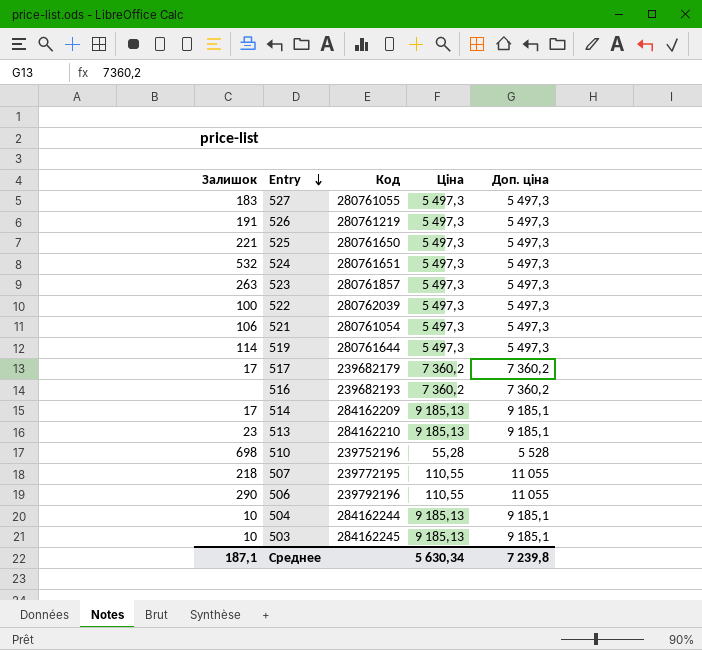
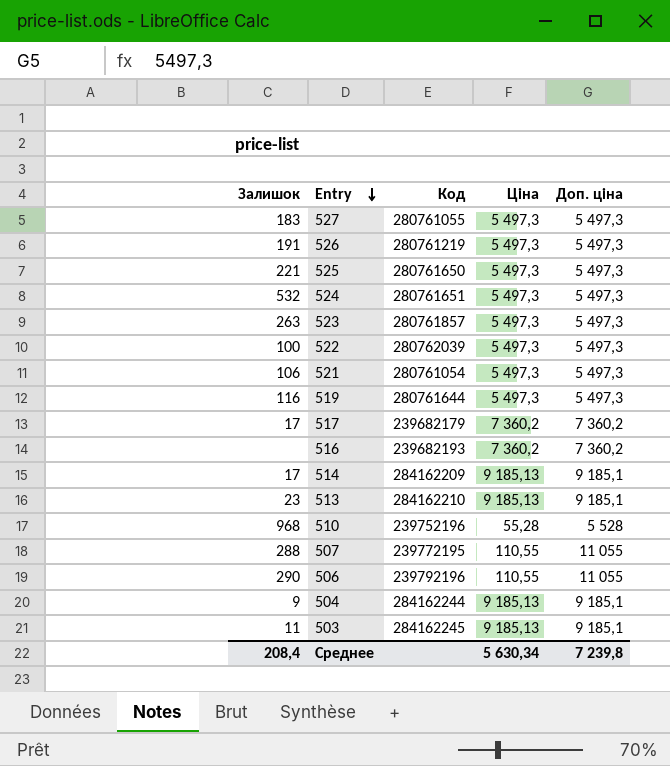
519 | Залишок: 114 -> 116
510 | Залишок: 698 -> 968
507 | Залишок: 218 -> 288
504 | Залишок: 10 -> 9
503 | Залишок: 10 -> 11
Среднее | Залишок: 187,1 -> 208,4

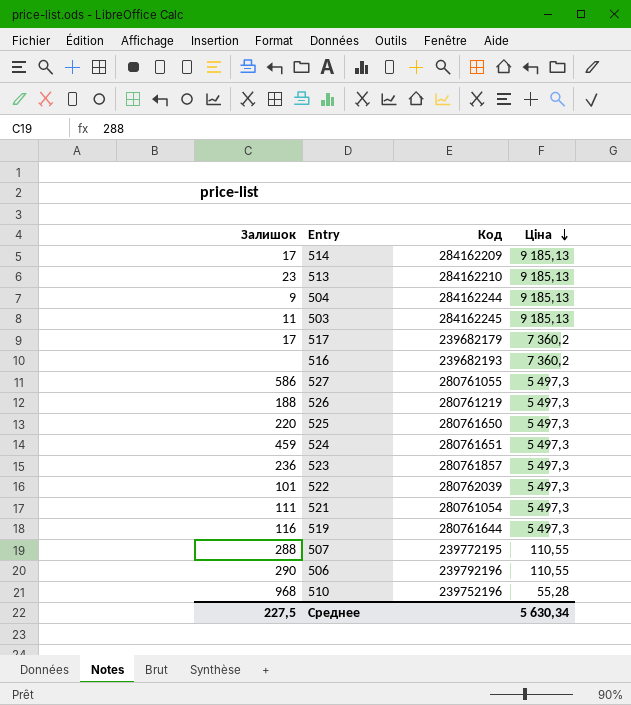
row order: Entry descending -> Ціна descending
column Доп. ціна | position: 5 -> none
527 | Залишок: 183 -> 586
526 | Залишок: 191 -> 188
525 | Залишок: 221 -> 220
524 | Залишок: 532 -> 459
523 | Залишок: 263 -> 236
522 | Залишок: 100 -> 101
521 | Залишок: 106 -> 111
Среднее | Залишок: 208,4 -> 227,5

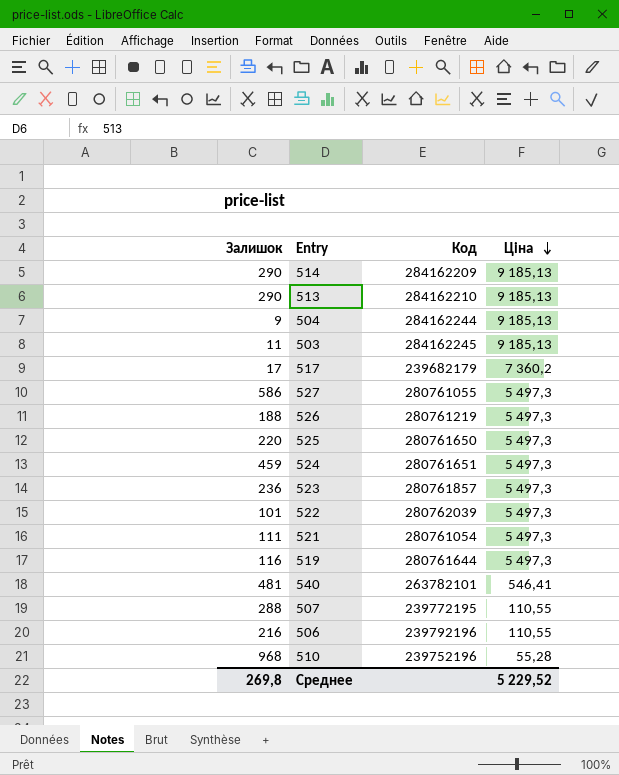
row 516: none | 239682193 | 7 360,2 -> none
514 | Залишок: 17 -> 290
513 | Залишок: 23 -> 290
row 540: none -> 481 | 263782101 | 546,41
506 | Залишок: 290 -> 216
Среднее | Залишок: 227,5 -> 269,8
Среднее | Ціна: 5 630,34 -> 5 229,52

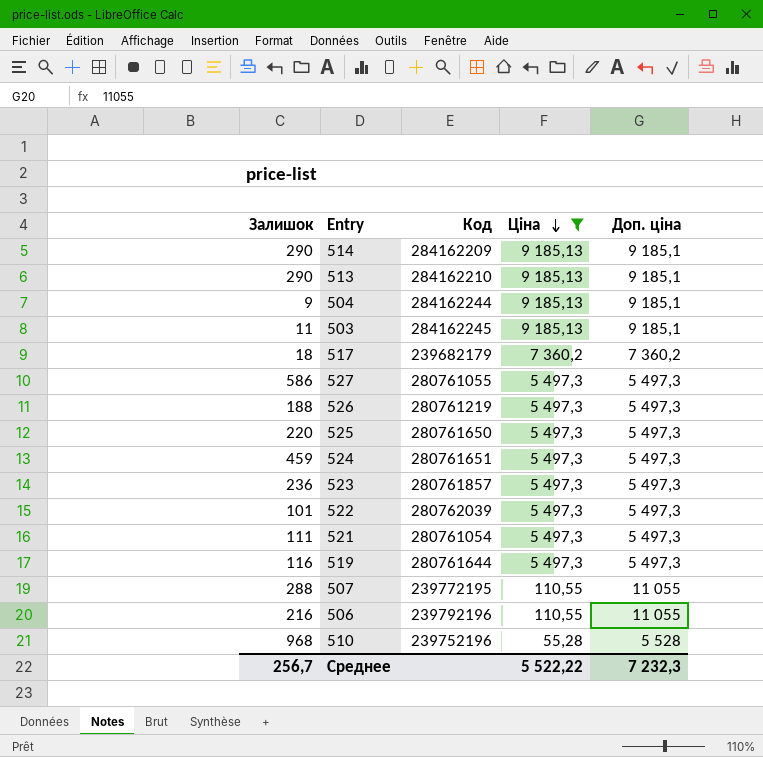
filter: none -> Ціна != 546,41
column Доп. ціна | position: none -> 5
517 | Залишок: 17 -> 18
Среднее | Залишок: 269,8 -> 256,7
Среднее | Ціна: 5 229,52 -> 5 522,22

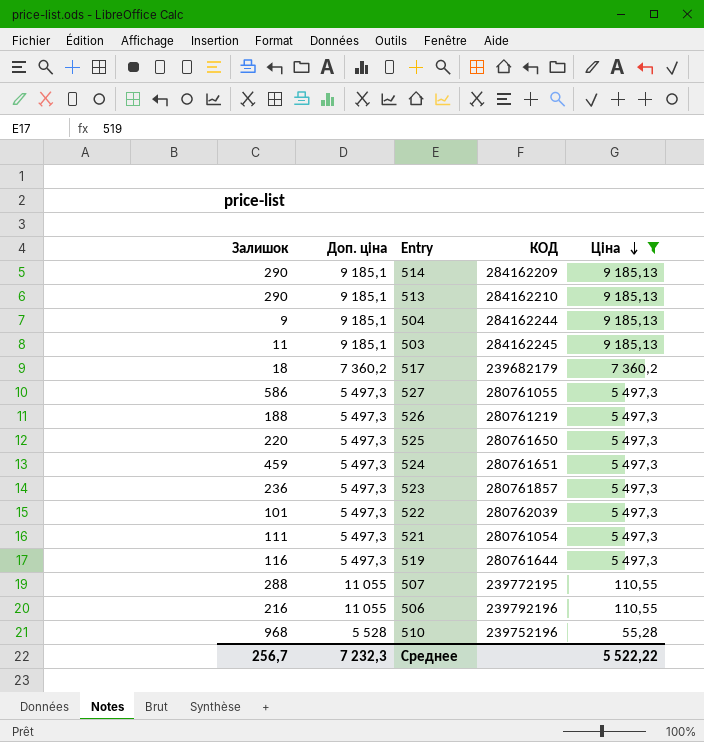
column Доп. ціна | position: 5 -> 2
column name: Код -> КОД

